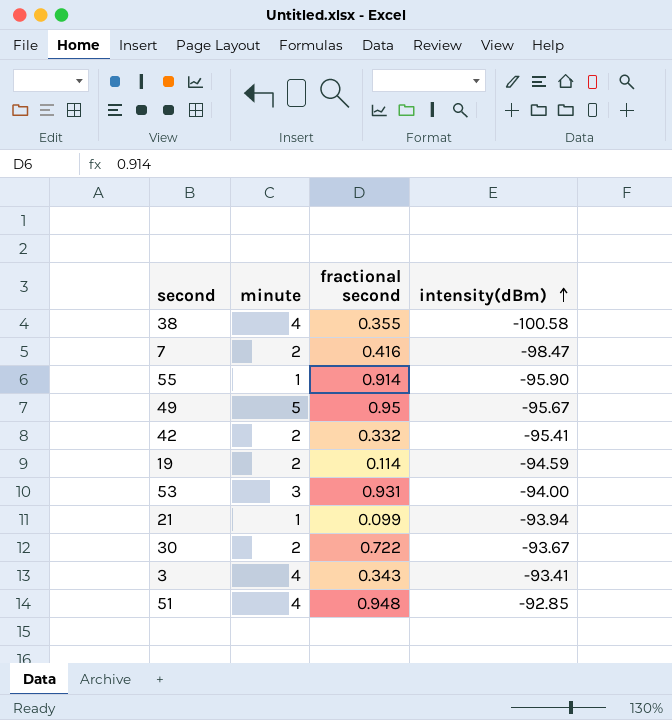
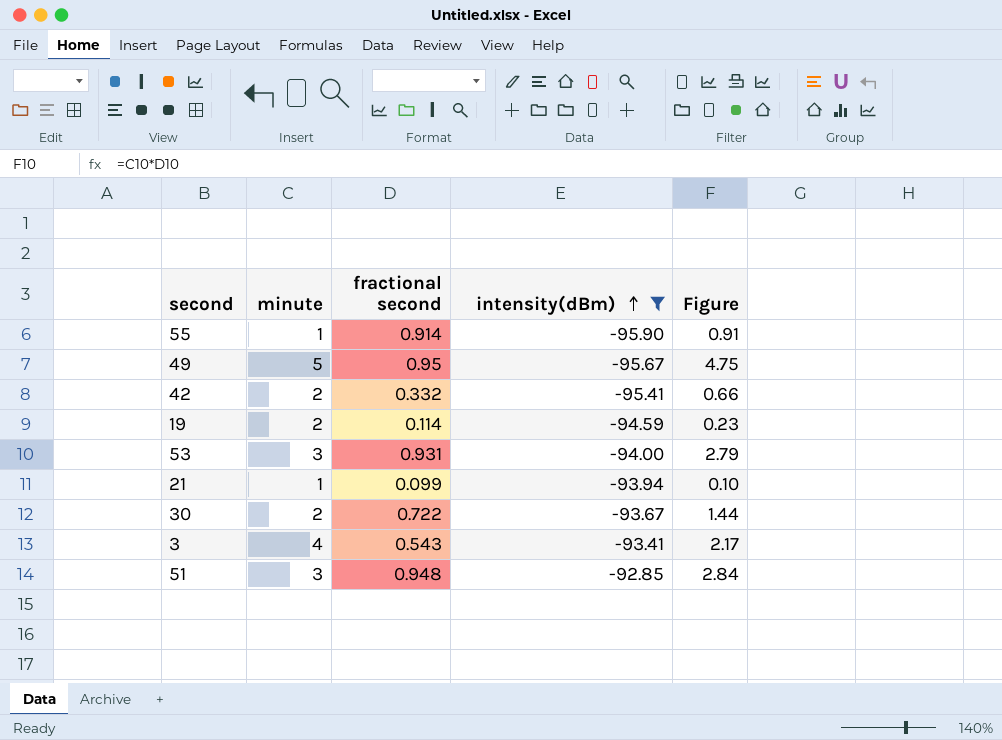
filter: none -> intensity(dBm) >= -95.90
column Figure | formula: none -> [minute] * [fractional second]
3 | fractional second: 0.343 -> 0.543
51 | minute: 4 -> 3

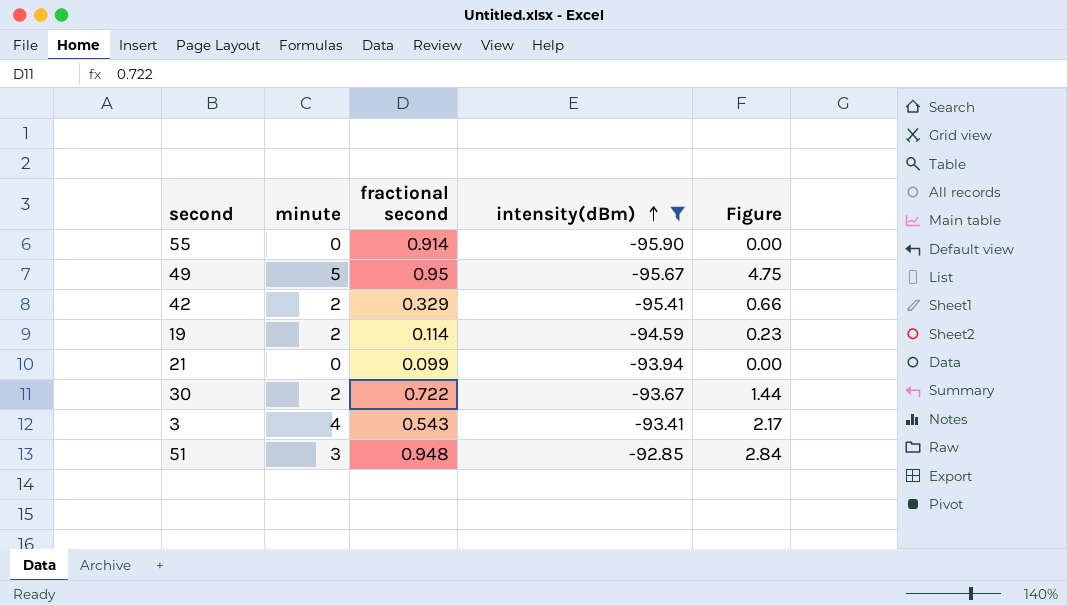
row 53: 3 | 0.931 | -94.00 | 2.79 -> none
55 | minute: 1 -> 0
55 | Figure: 0.91 -> 0.00
42 | fractional second: 0.332 -> 0.329
21 | minute: 1 -> 0
21 | Figure: 0.10 -> 0.00

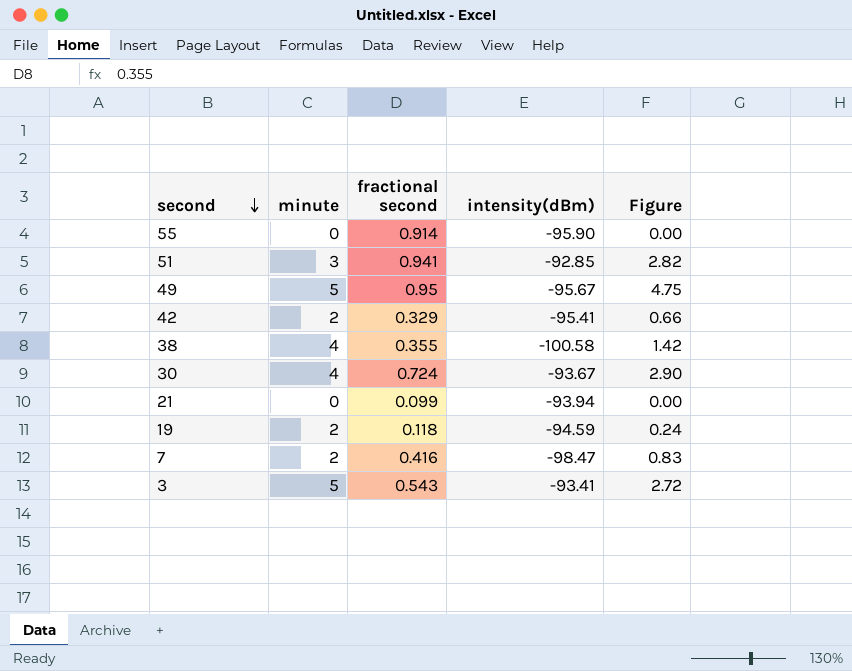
filter: intensity(dBm) >= -95.90 -> none
row order: intensity(dBm) ascending -> second descending
51 | fractional second: 0.948 -> 0.941
51 | Figure: 2.84 -> 2.82
30 | minute: 2 -> 4
30 | fractional second: 0.722 -> 0.724
30 | Figure: 1.44 -> 2.90
19 | fractional second: 0.114 -> 0.118
19 | Figure: 0.23 -> 0.24
3 | minute: 4 -> 5
3 | Figure: 2.17 -> 2.72

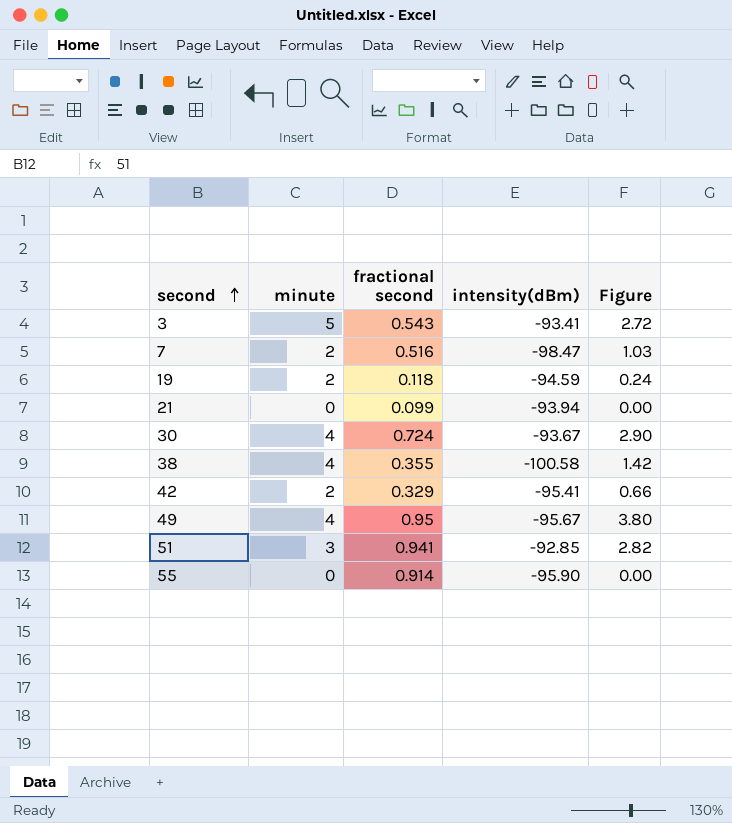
row order: second descending -> second ascending
7 | fractional second: 0.416 -> 0.516
7 | Figure: 0.83 -> 1.03
49 | minute: 5 -> 4
49 | Figure: 4.75 -> 3.80

